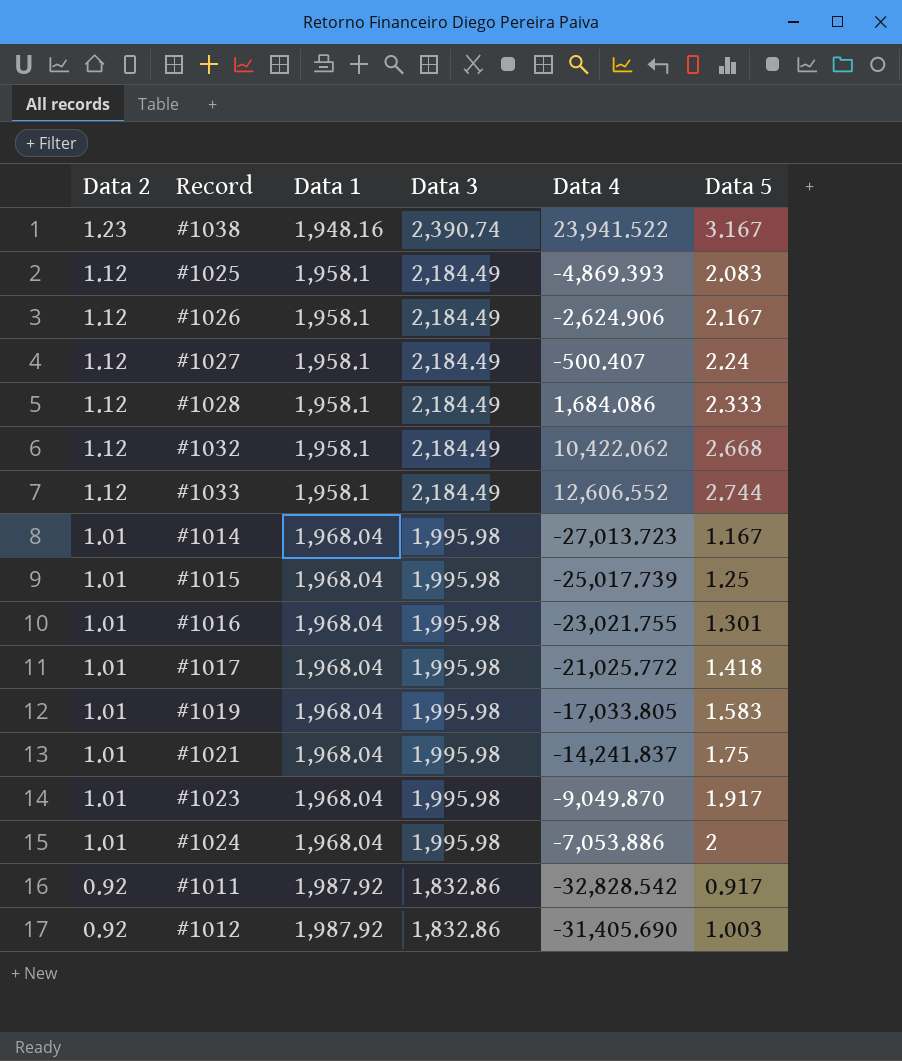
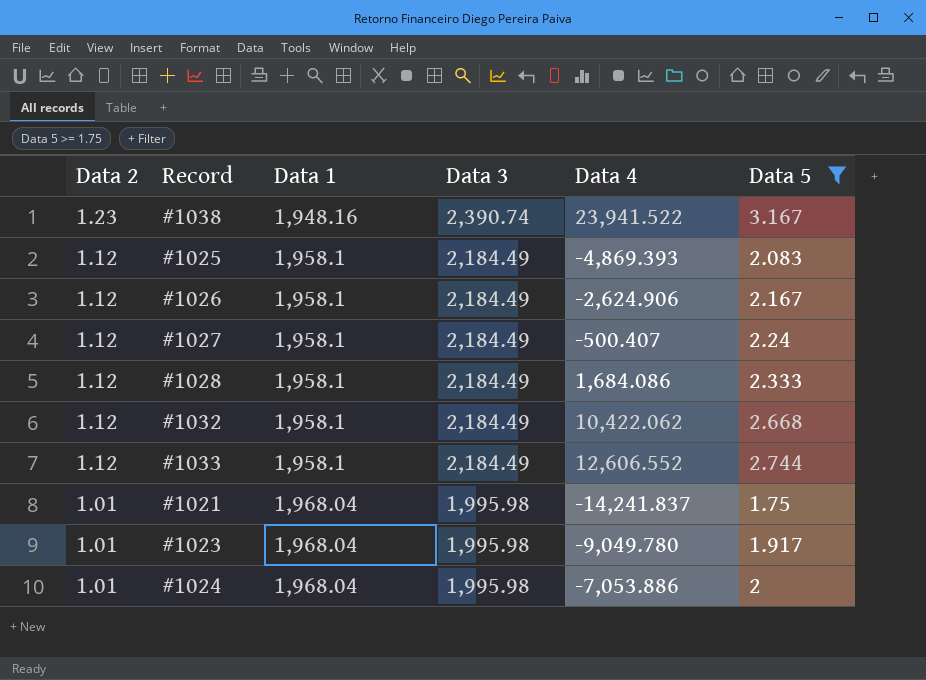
filter: none -> Data 5 >= 1.75
#1023 | Data 4: -9,049.870 -> -9,049.780

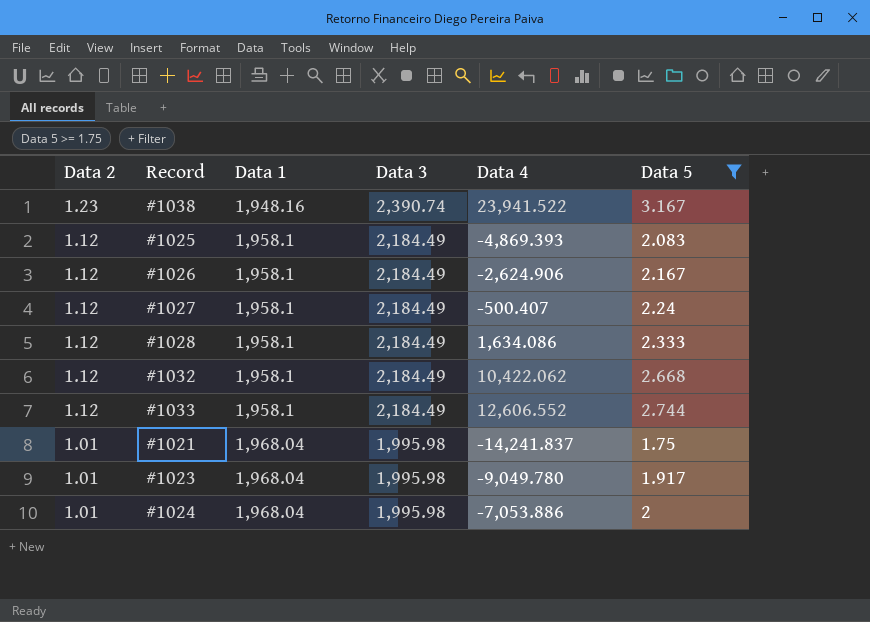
#1028 | Data 4: 1,684.086 -> 1,634.086

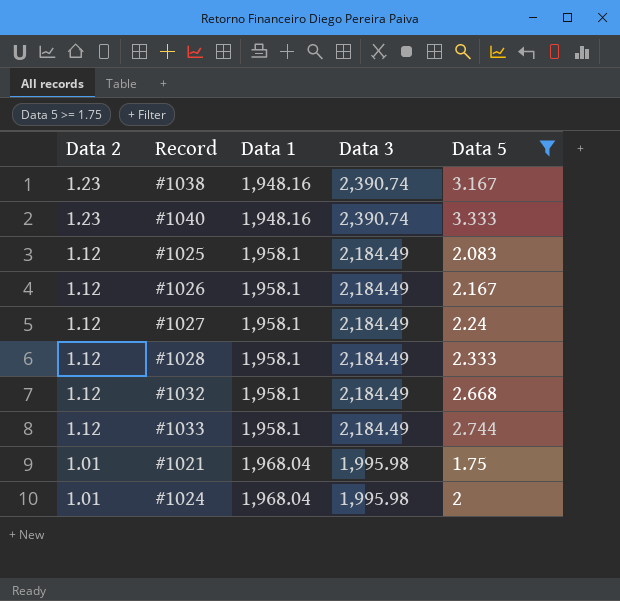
column Data 4 | position: 5 -> none
row #1023: 1.01 | 1,968.04 | 1,995.98 | -9,049.780 | 1.917 -> none
row #1040: none -> 1.23 | 1,948.16 | 2,390.74 | 3.333

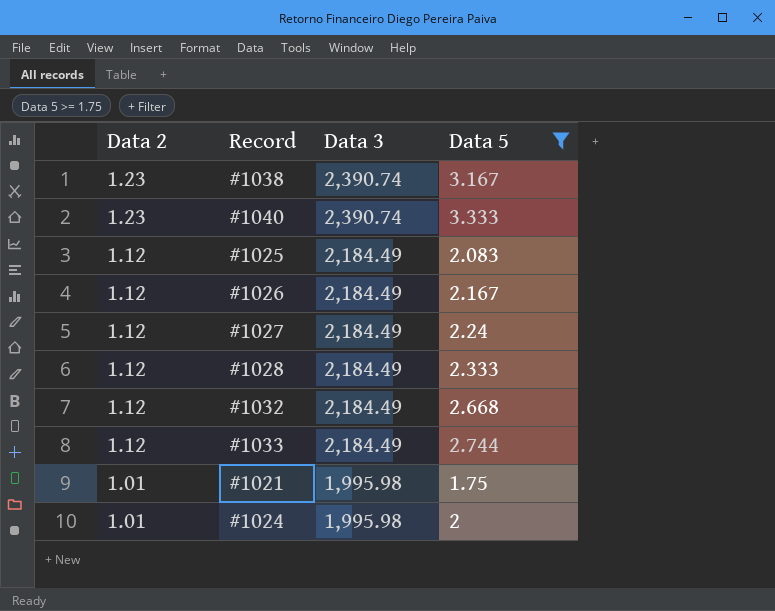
column Data 1 | position: 3 -> none

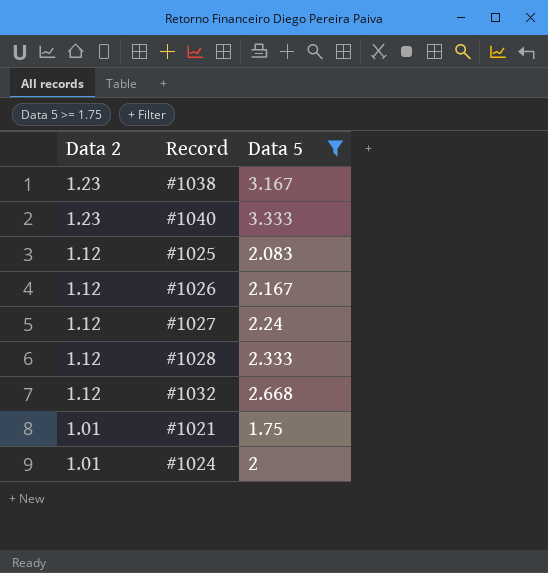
column Data 3 | position: 3 -> none
row #1033: 1.12 | 2,184.49 | 2.744 -> none

